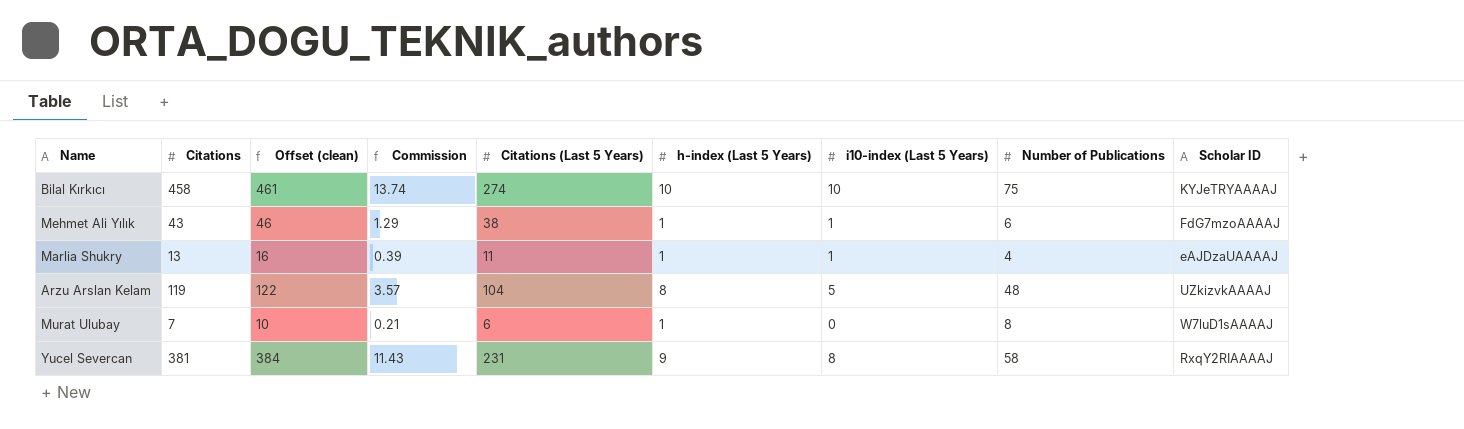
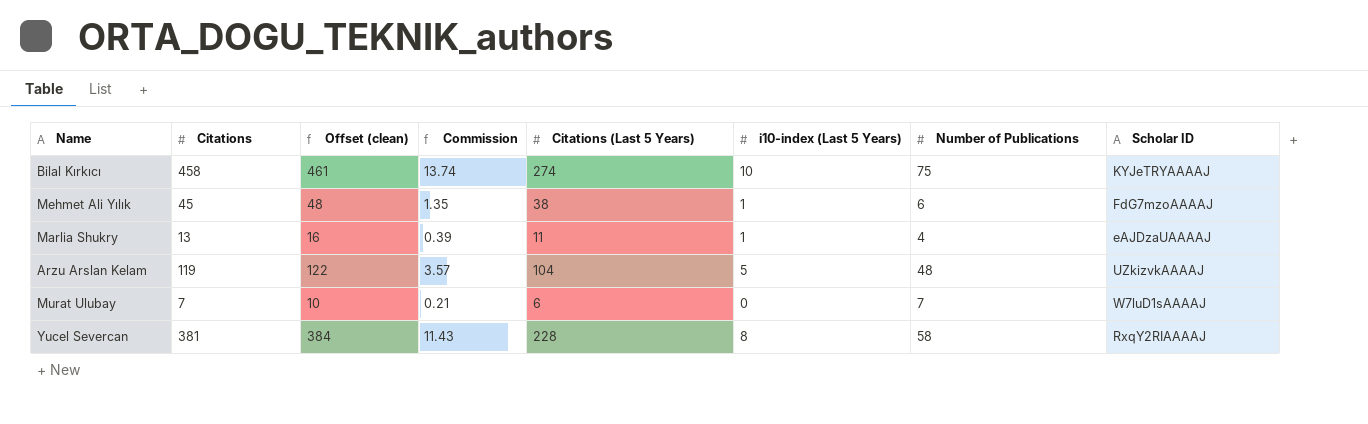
column h-index (Last 5 Years) | position: 6 -> none
Mehmet Ali Yılık | Citations: 43 -> 45
Mehmet Ali Yılık | Offset (clean): 46 -> 48
Mehmet Ali Yılık | Commission: 1.29 -> 1.35
Murat Ulubay | Number of Publications: 8 -> 7
Yucel Severcan | Citations (Last 5 Years): 231 -> 228

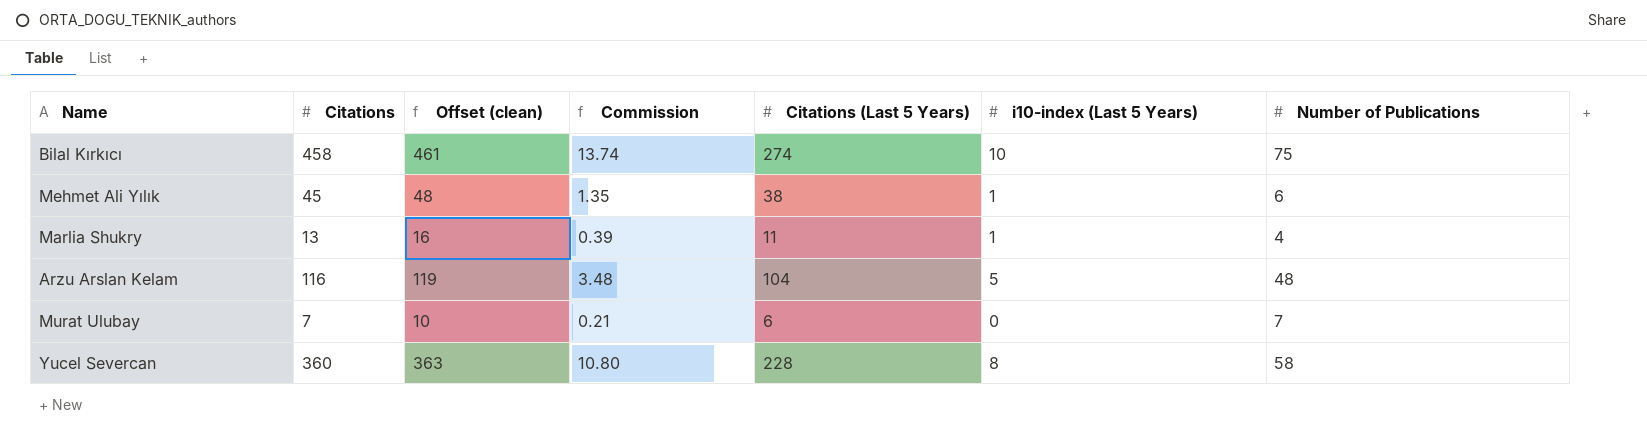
column Scholar ID | position: 8 -> none
Arzu Arslan Kelam | Citations: 119 -> 116
Arzu Arslan Kelam | Offset (clean): 122 -> 119
Arzu Arslan Kelam | Commission: 3.57 -> 3.48
Yucel Severcan | Citations: 381 -> 360
Yucel Severcan | Offset (clean): 384 -> 363
Yucel Severcan | Commission: 11.43 -> 10.80

